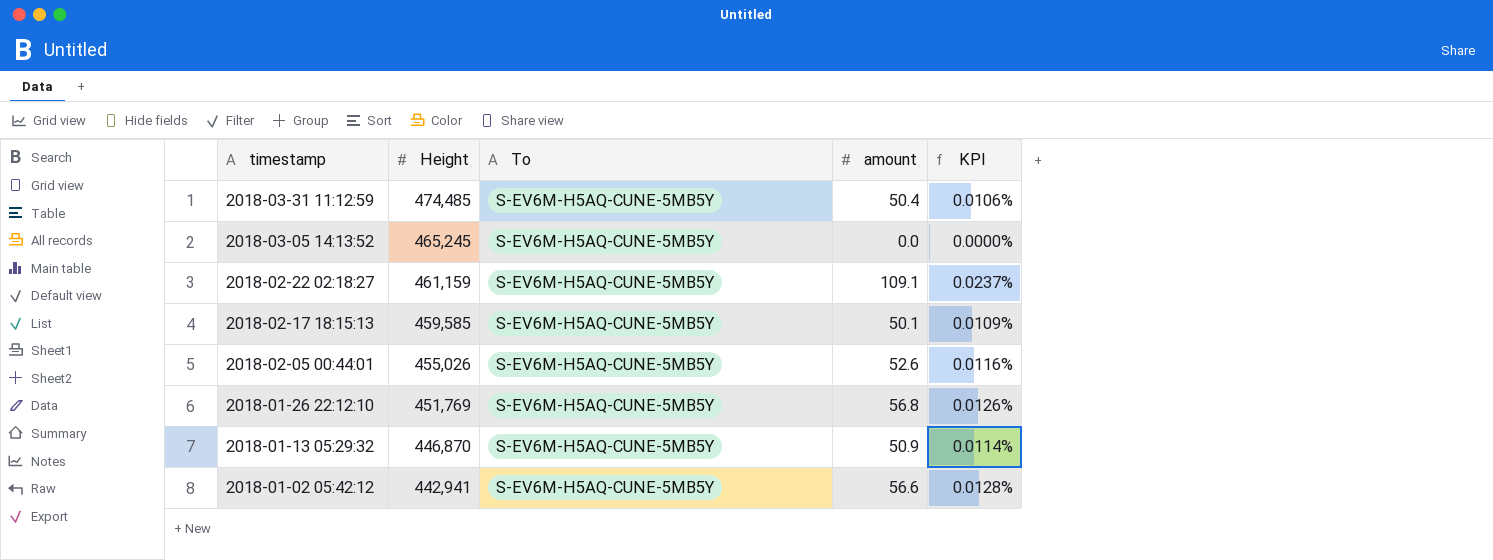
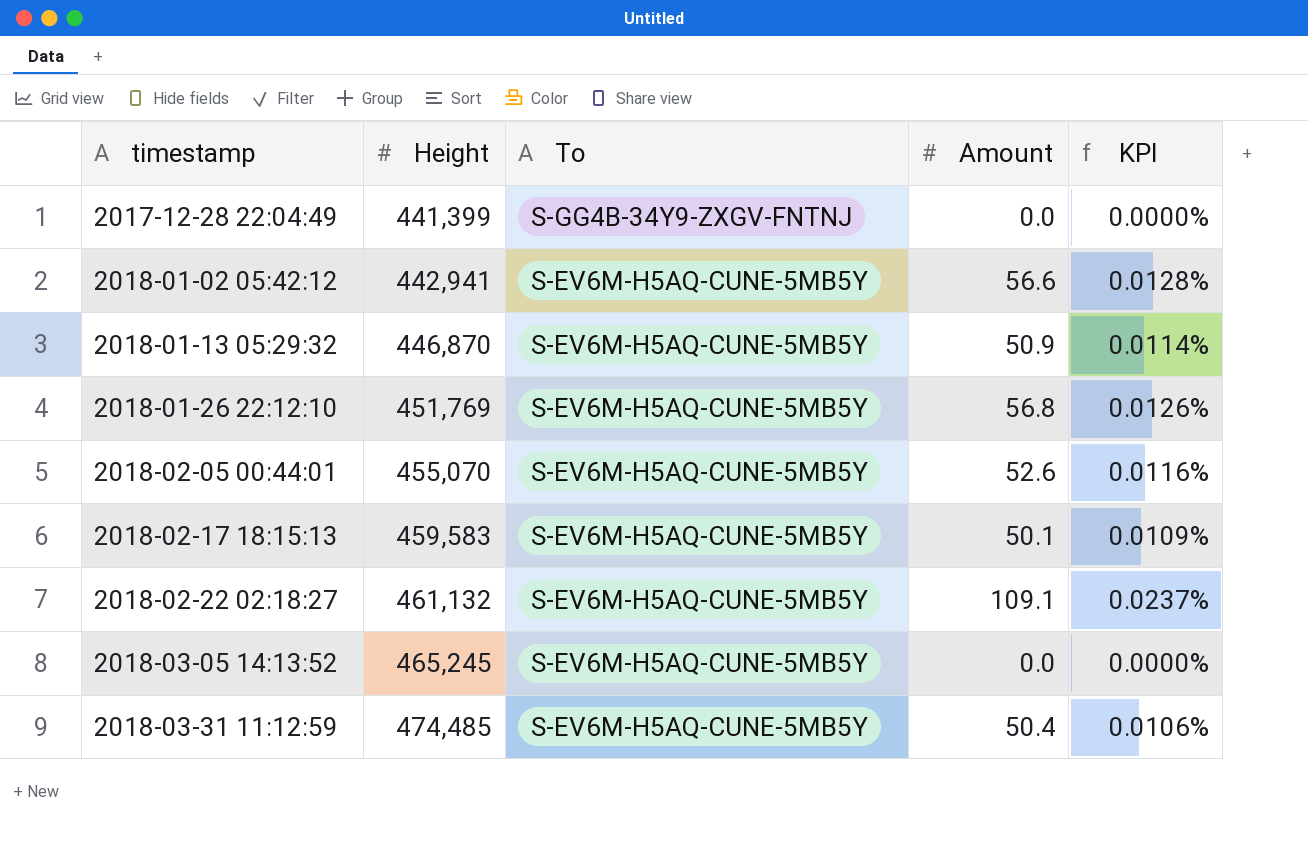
row order: timestamp descending -> timestamp ascending
column name: amount -> Amount
row 2017-12-28 22:04:49: none -> 441,399 | S-GG4B-34Y9-ZXGV-FNTNJ | 0.0 | 0.0000%
2018-02-05 00:44:01 | Height: 455,026 -> 455,070
2018-02-17 18:15:13 | Height: 459,585 -> 459,583
2018-02-22 02:18:27 | Height: 461,159 -> 461,132

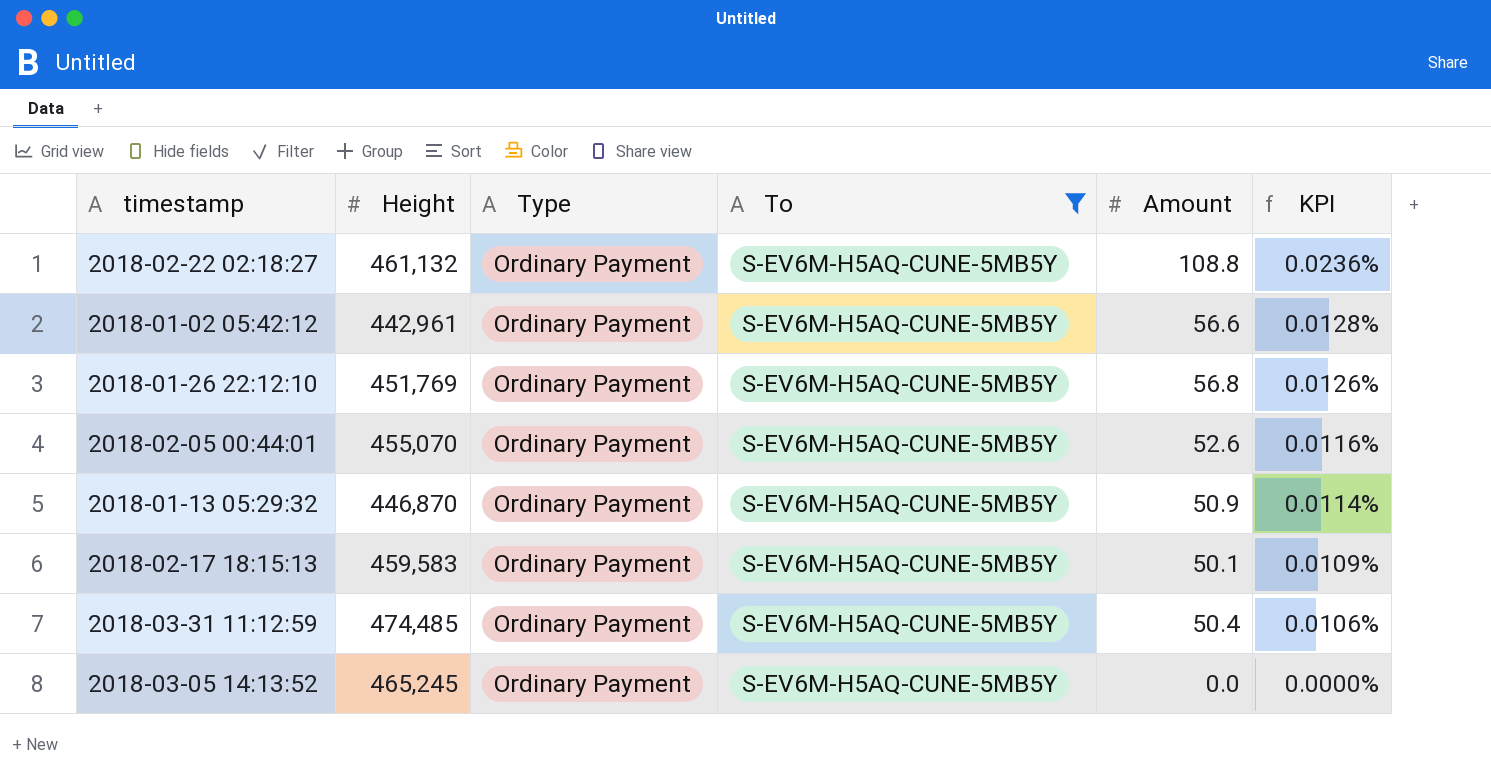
filter: none -> To = S-EV6M-H5AQ-CUNE-5MB5Y
row order: timestamp ascending -> KPI descending
column Type | position: none -> 3
2018-02-22 02:18:27 | Amount: 109.1 -> 108.8
2018-02-22 02:18:27 | KPI: 0.0237% -> 0.0236%
2018-01-02 05:42:12 | Height: 442,941 -> 442,961

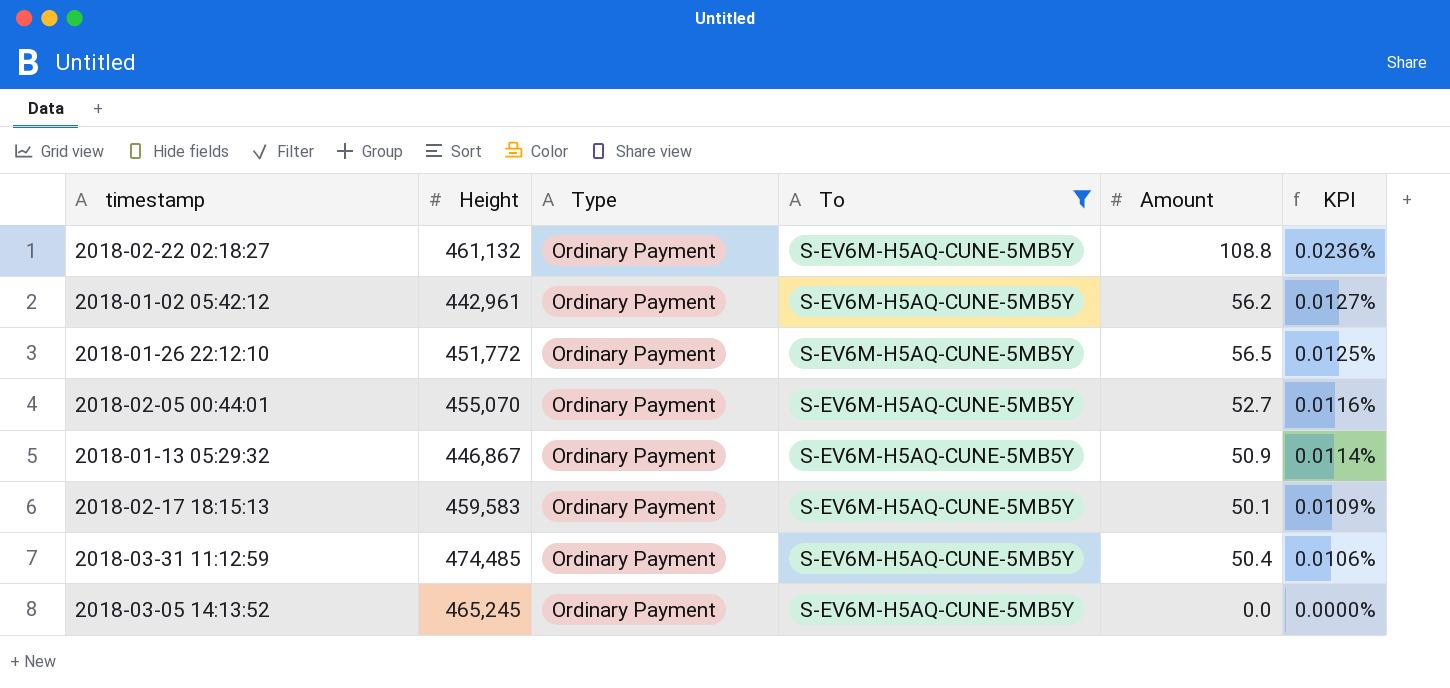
2018-01-02 05:42:12 | Amount: 56.6 -> 56.2
2018-01-02 05:42:12 | KPI: 0.0128% -> 0.0127%
2018-01-26 22:12:10 | Height: 451,769 -> 451,772
2018-01-26 22:12:10 | Amount: 56.8 -> 56.5
2018-01-26 22:12:10 | KPI: 0.0126% -> 0.0125%
2018-02-05 00:44:01 | Amount: 52.6 -> 52.7
2018-01-13 05:29:32 | Height: 446,870 -> 446,867

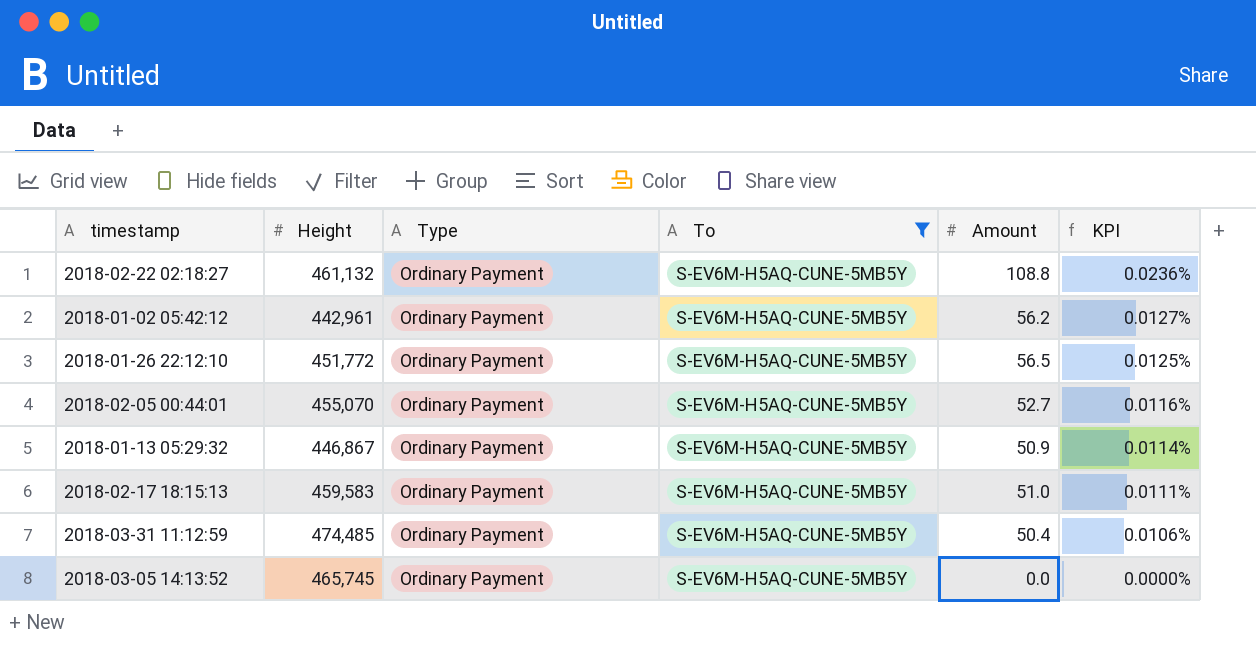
2018-02-17 18:15:13 | Amount: 50.1 -> 51.0
2018-02-17 18:15:13 | KPI: 0.0109% -> 0.0111%
2018-03-05 14:13:52 | Height: 465,245 -> 465,745

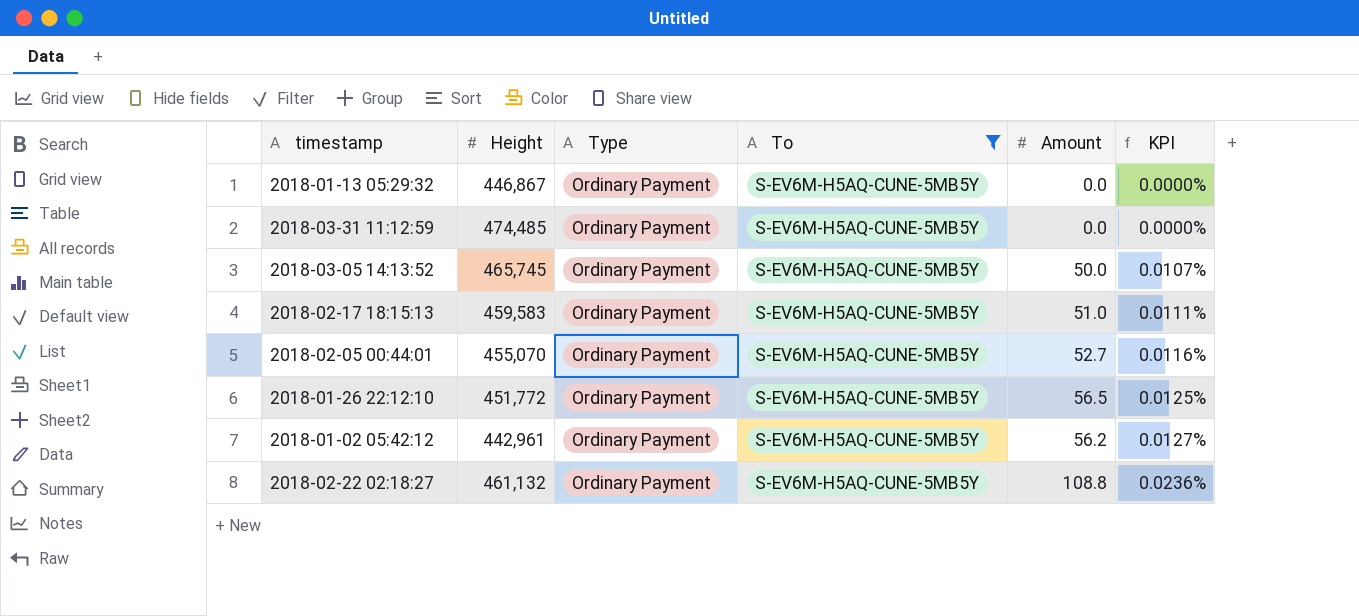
row order: KPI descending -> KPI ascending
2018-01-13 05:29:32 | Amount: 50.9 -> 0.0
2018-01-13 05:29:32 | KPI: 0.0114% -> 0.0000%
2018-03-31 11:12:59 | Amount: 50.4 -> 0.0
2018-03-31 11:12:59 | KPI: 0.0106% -> 0.0000%
2018-03-05 14:13:52 | Amount: 0.0 -> 50.0
2018-03-05 14:13:52 | KPI: 0.0000% -> 0.0107%

